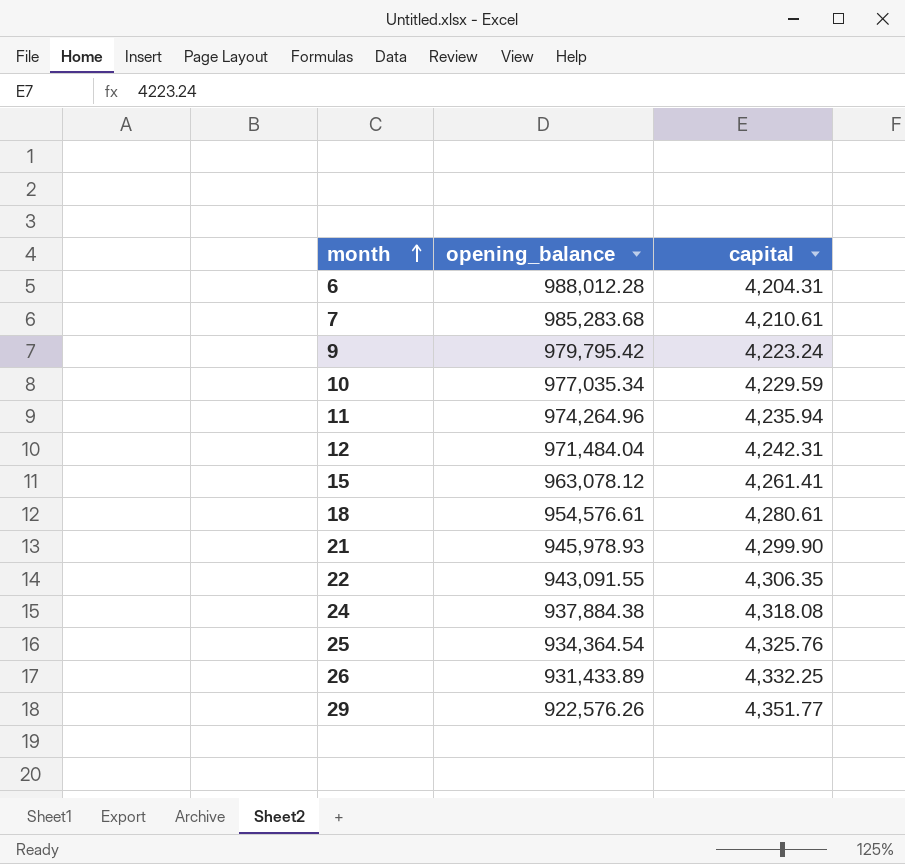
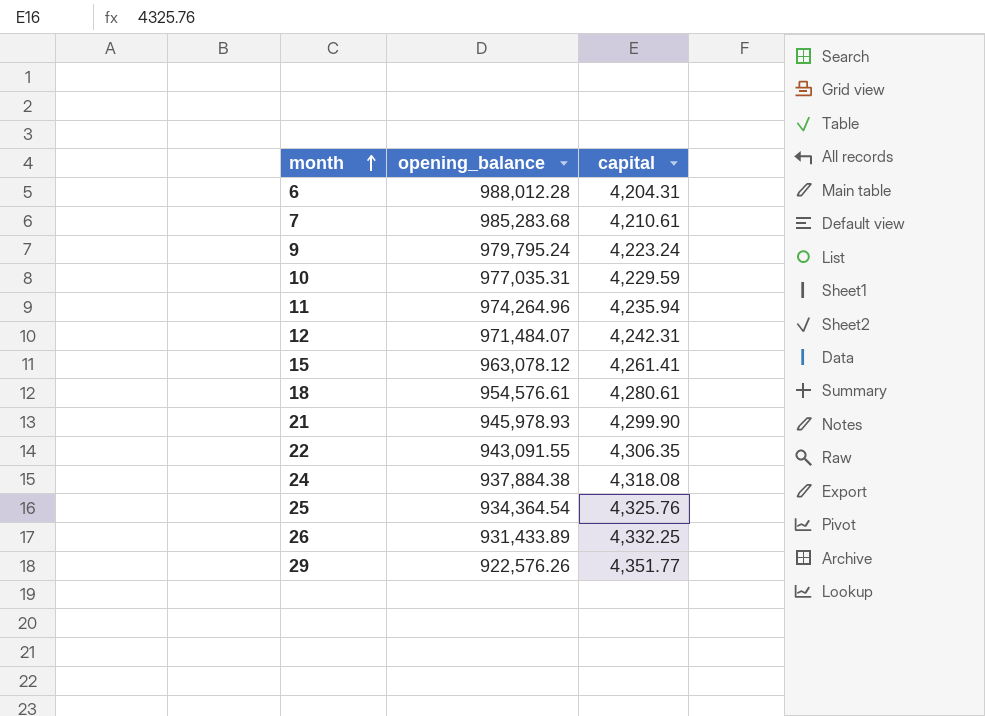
9 | opening_balance: 979,795.42 -> 979,795.24
10 | opening_balance: 977,035.34 -> 977,035.31
12 | opening_balance: 971,484.04 -> 971,484.07

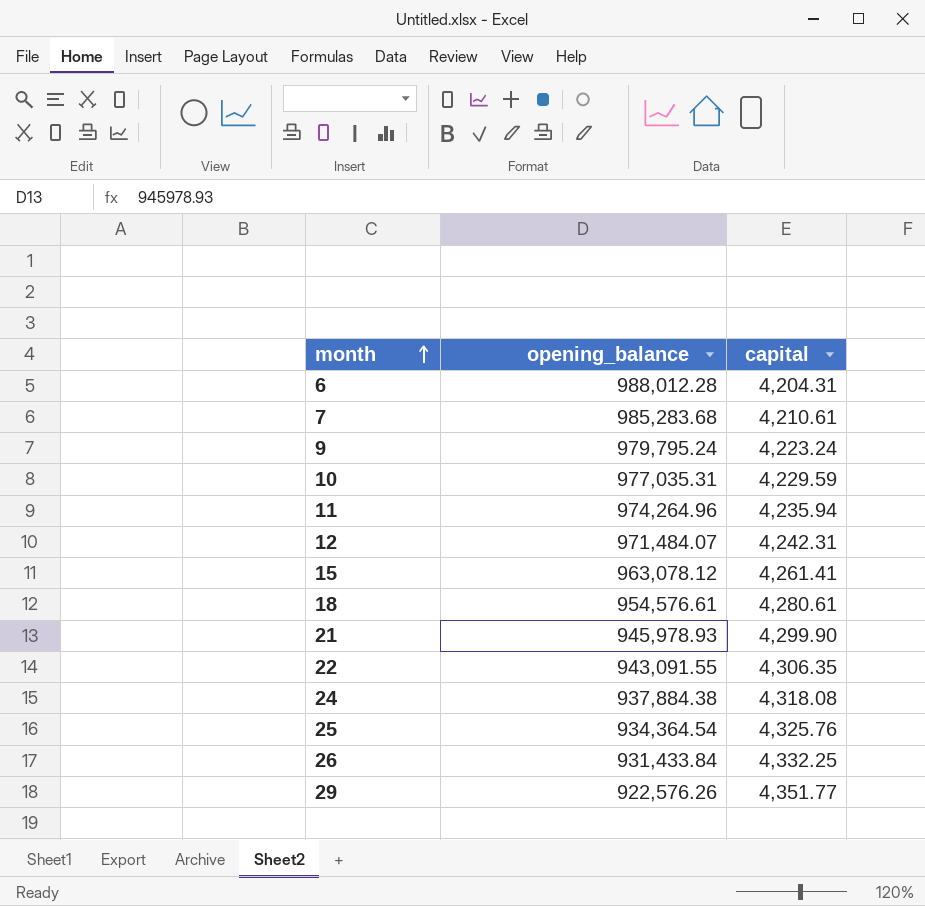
26 | opening_balance: 931,433.89 -> 931,433.84

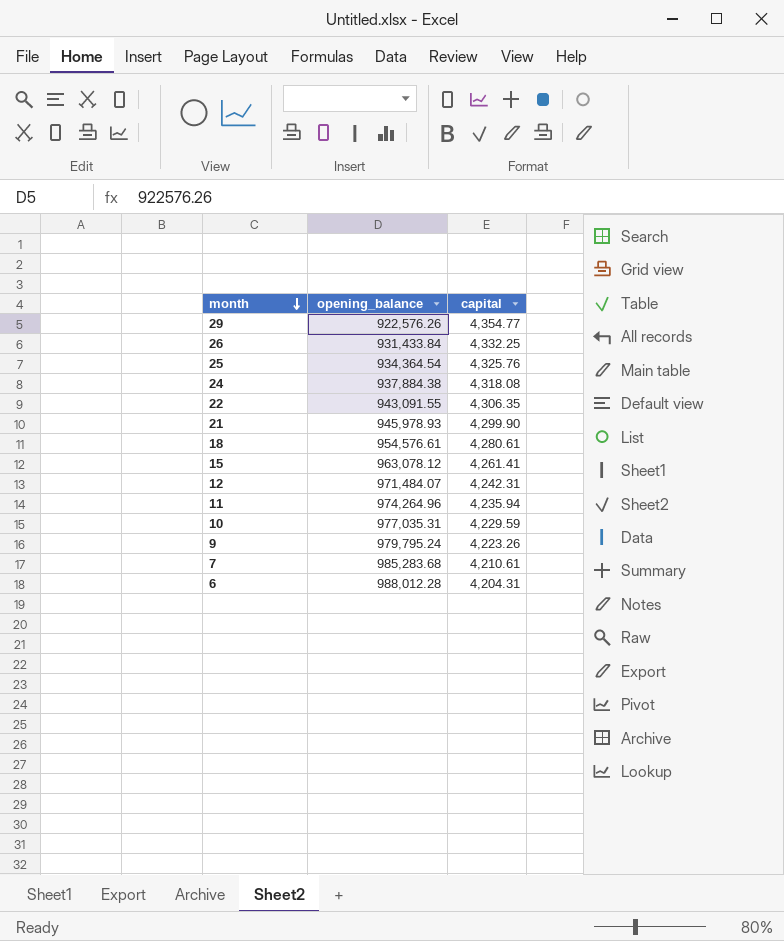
row order: month ascending -> month descending
29 | capital: 4,351.77 -> 4,354.77
9 | capital: 4,223.24 -> 4,223.26

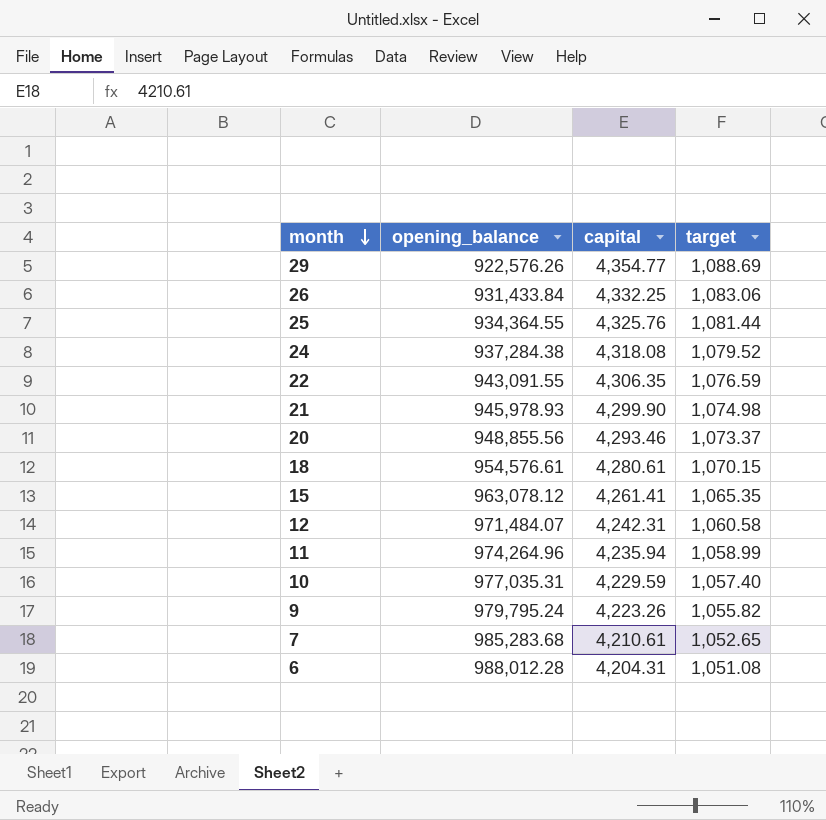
column target | formula: none -> [capital] * 0.25
25 | opening_balance: 934,364.54 -> 934,364.55
24 | opening_balance: 937,884.38 -> 937,284.38
row 20: none -> 948,855.56 | 4,293.46 | 1,073.37

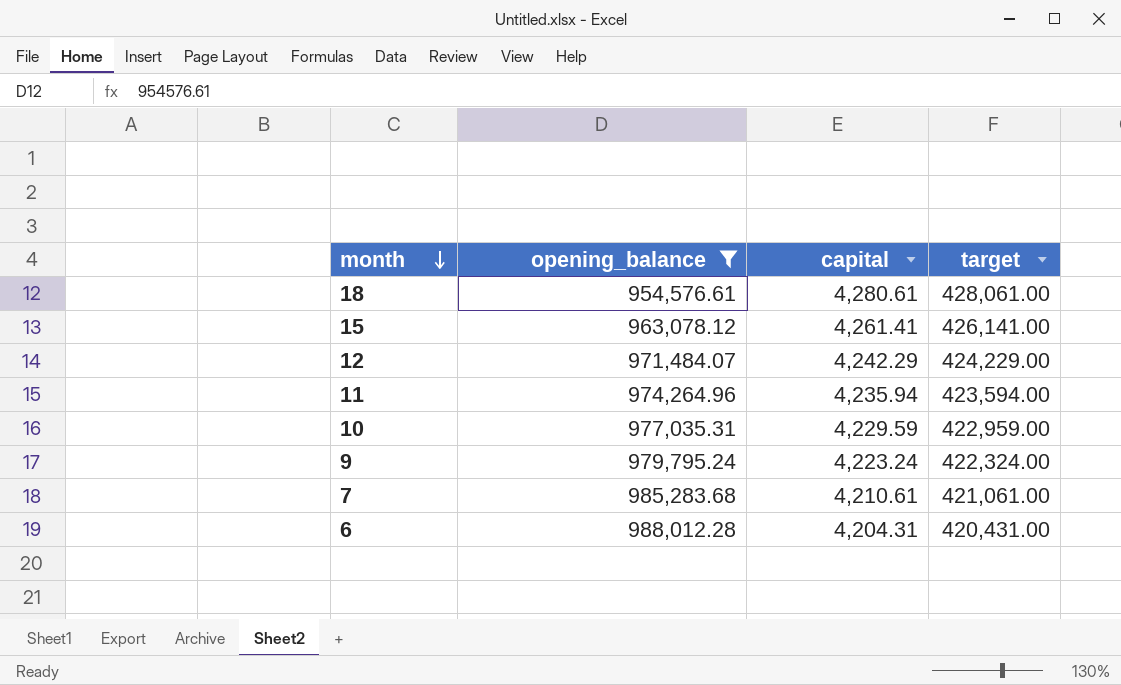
filter: none -> opening_balance >= 954,576.61
column target | formula: [capital] * 0.25 -> [capital] * 100
12 | capital: 4,242.31 -> 4,242.29
9 | capital: 4,223.26 -> 4,223.24

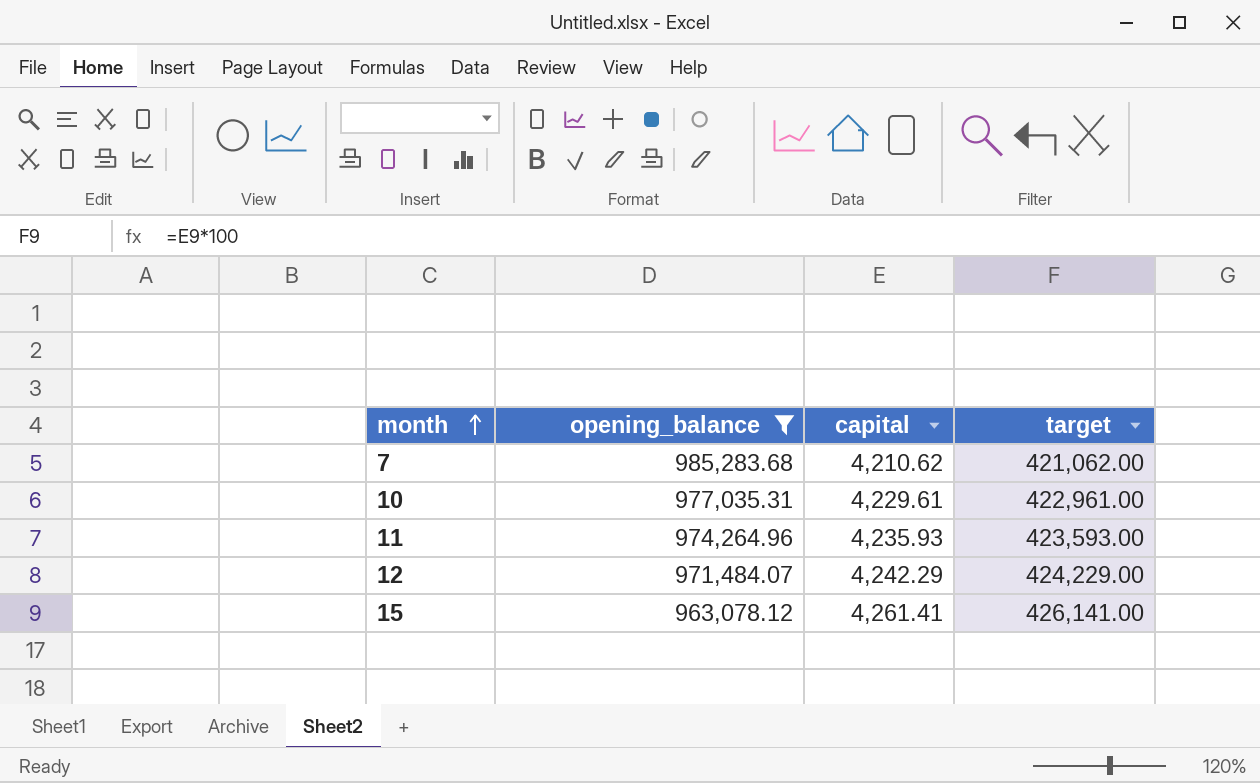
row order: month descending -> month ascending
row 18: 954,576.61 | 4,280.61 | 428,061.00 -> none
row 9: 979,795.24 | 4,223.24 | 422,324.00 -> none
row 6: 988,012.28 | 4,204.31 | 420,431.00 -> none
7 | capital: 4,210.61 -> 4,210.62
7 | target: 421,061.00 -> 421,062.00
10 | capital: 4,229.59 -> 4,229.61
10 | target: 422,959.00 -> 422,961.00
11 | capital: 4,235.94 -> 4,235.93
11 | target: 423,594.00 -> 423,593.00

